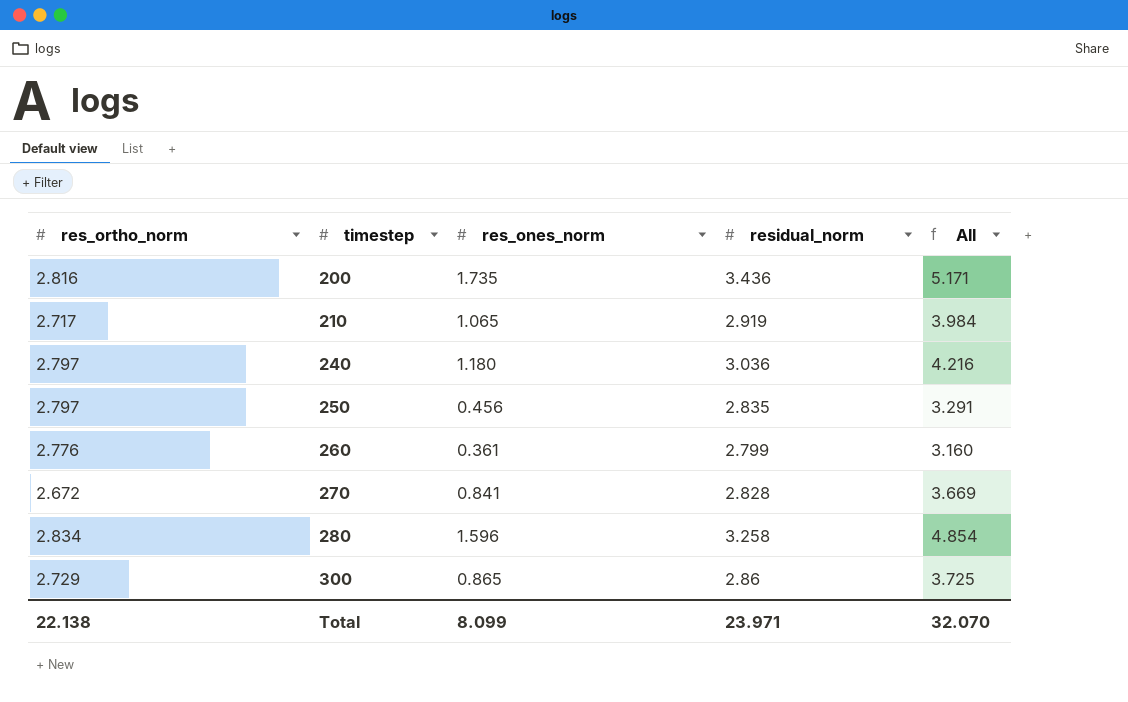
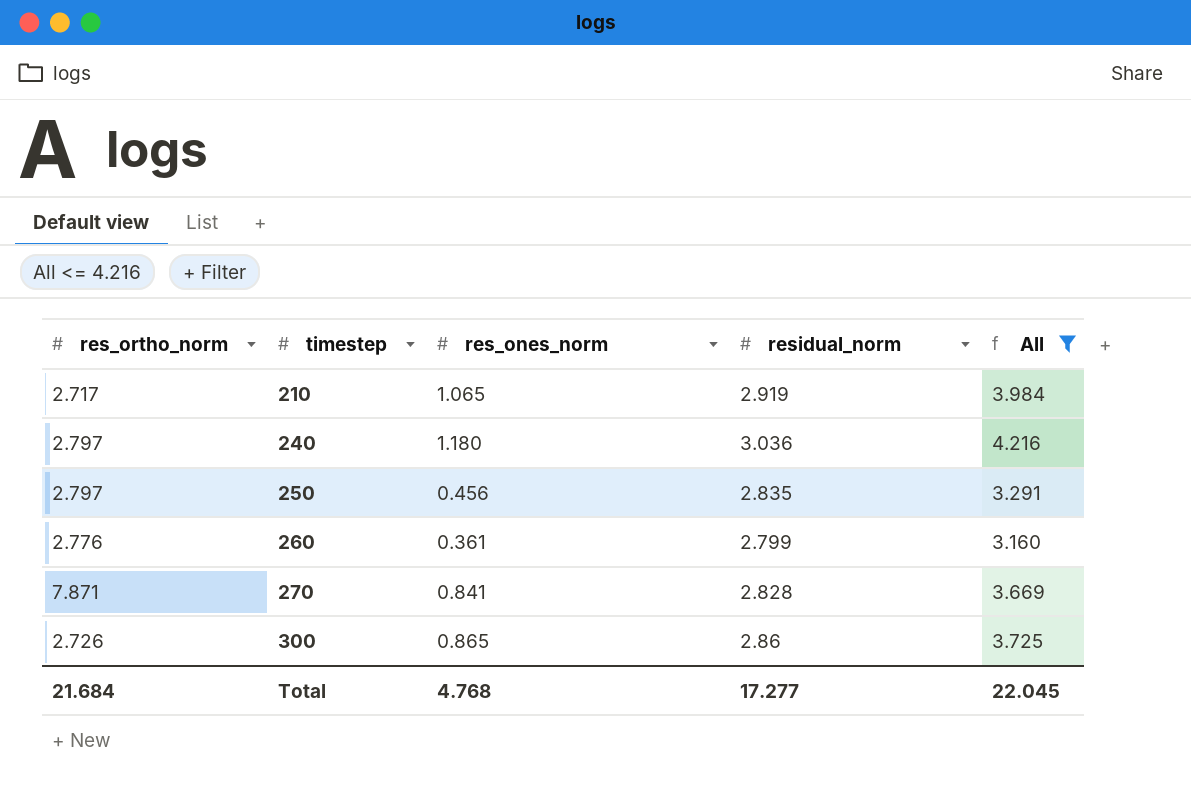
filter: none -> All <= 4.216
270 | res_ortho_norm: 2.672 -> 7.871
300 | res_ortho_norm: 2.729 -> 2.726
Total | res_ortho_norm: 22.138 -> 21.684
Total | res_ones_norm: 8.099 -> 4.768
Total | residual_norm: 23.971 -> 17.277
Total | All: 32.070 -> 22.045

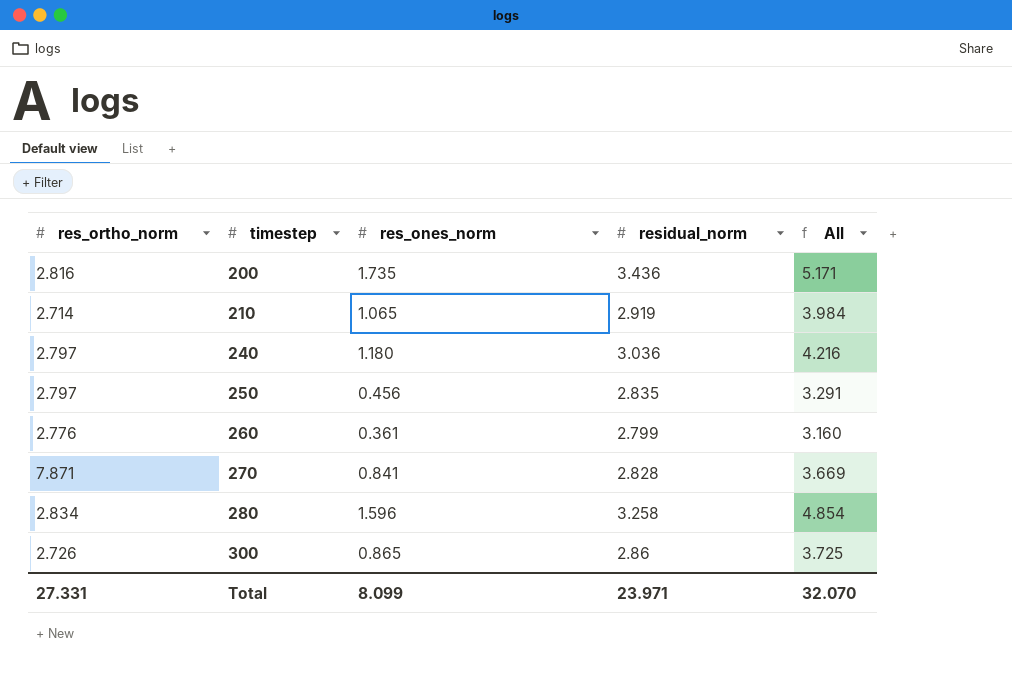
filter: All <= 4.216 -> none
210 | res_ortho_norm: 2.717 -> 2.714
Total | res_ortho_norm: 21.684 -> 27.331
Total | res_ones_norm: 4.768 -> 8.099
Total | residual_norm: 17.277 -> 23.971
Total | All: 22.045 -> 32.070

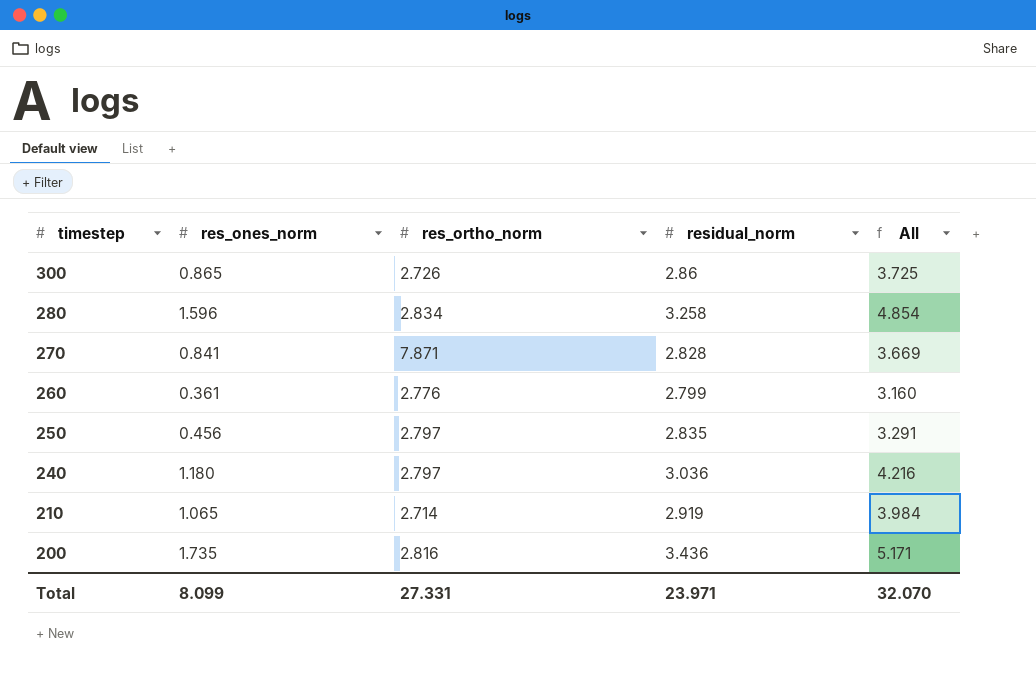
row order: timestep ascending -> timestep descending
column res_ortho_norm | position: 1 -> 3

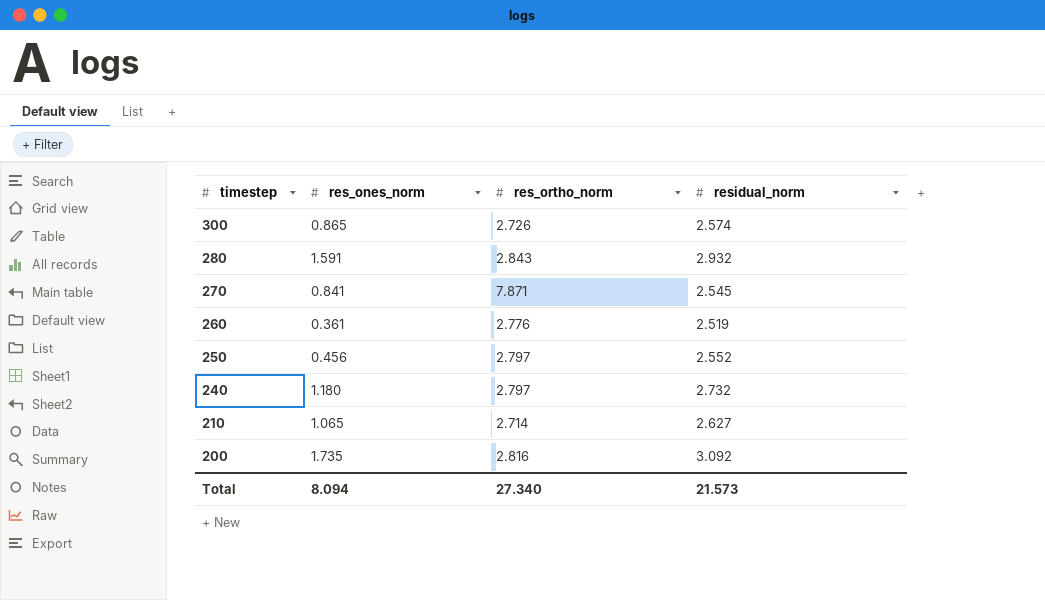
column All | formula: [res_ones_norm] + [residual_norm] -> none
300 | residual_norm: 2.86 -> 2.574
280 | res_ones_norm: 1.596 -> 1.591
280 | res_ortho_norm: 2.834 -> 2.843
280 | residual_norm: 3.258 -> 2.932
270 | residual_norm: 2.828 -> 2.545
260 | residual_norm: 2.799 -> 2.519
250 | residual_norm: 2.835 -> 2.552
240 | residual_norm: 3.036 -> 2.732
210 | residual_norm: 2.919 -> 2.627
200 | residual_norm: 3.436 -> 3.092
Total | res_ones_norm: 8.099 -> 8.094
Total | res_ortho_norm: 27.331 -> 27.340
Total | residual_norm: 23.971 -> 21.573

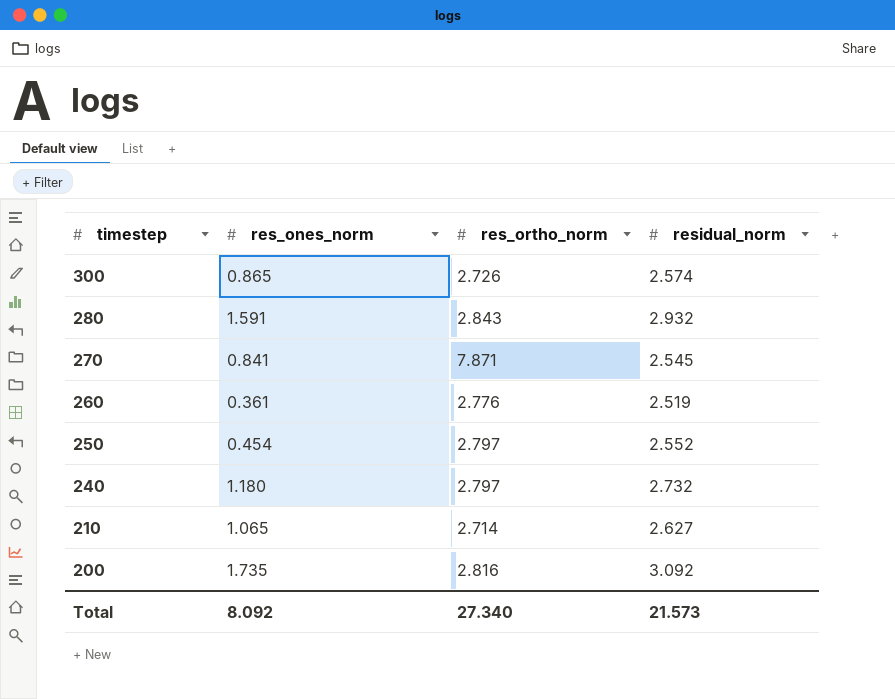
250 | res_ones_norm: 0.456 -> 0.454
Total | res_ones_norm: 8.094 -> 8.092

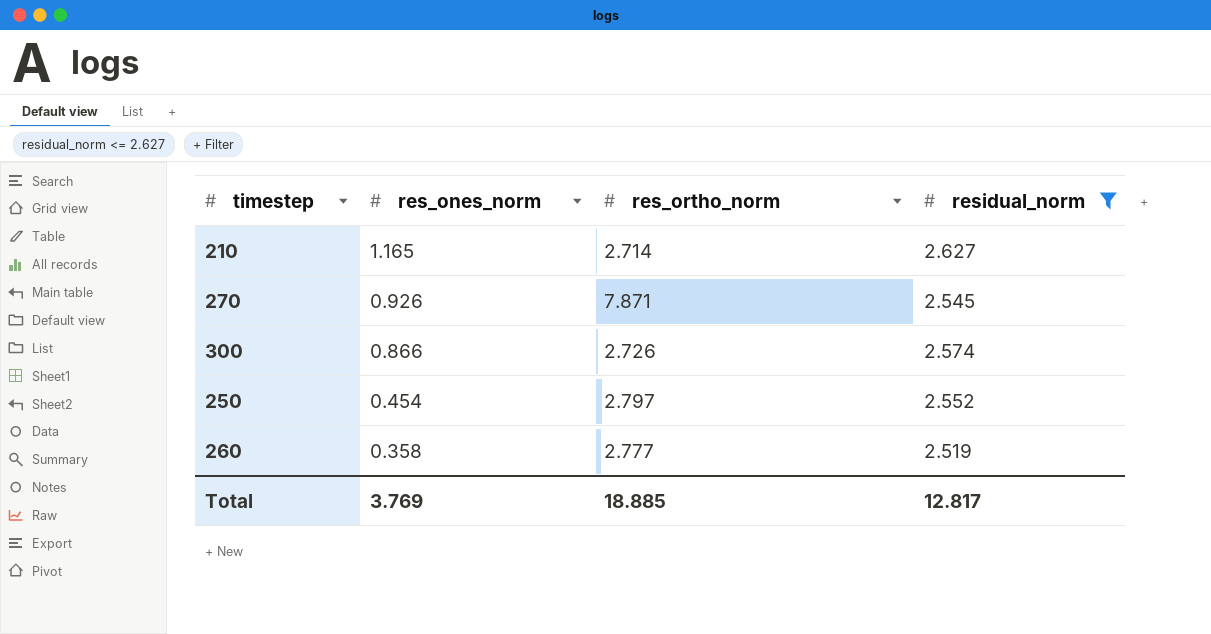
filter: none -> residual_norm <= 2.627
row order: timestep descending -> res_ones_norm descending
210 | res_ones_norm: 1.065 -> 1.165
270 | res_ones_norm: 0.841 -> 0.926
300 | res_ones_norm: 0.865 -> 0.866
260 | res_ones_norm: 0.361 -> 0.358
260 | res_ortho_norm: 2.776 -> 2.777
Total | res_ones_norm: 8.092 -> 3.769
Total | res_ortho_norm: 27.340 -> 18.885
Total | residual_norm: 21.573 -> 12.817

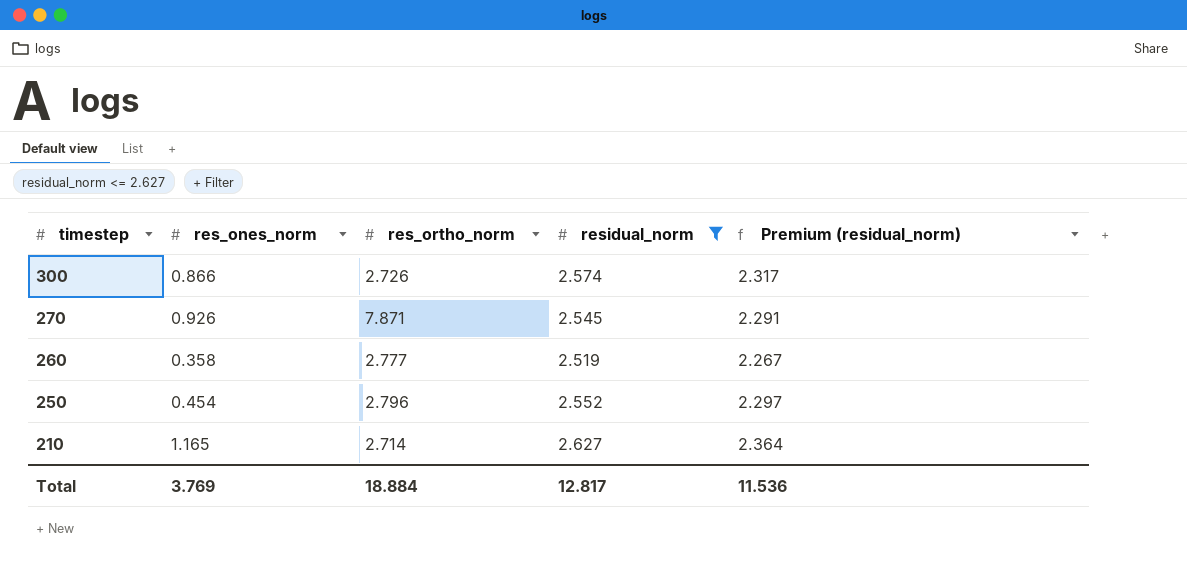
row order: res_ones_norm descending -> timestep descending
column Premium (residual_norm) | formula: none -> [residual_norm] * 0.9
250 | res_ortho_norm: 2.797 -> 2.796
Total | res_ortho_norm: 18.885 -> 18.884

